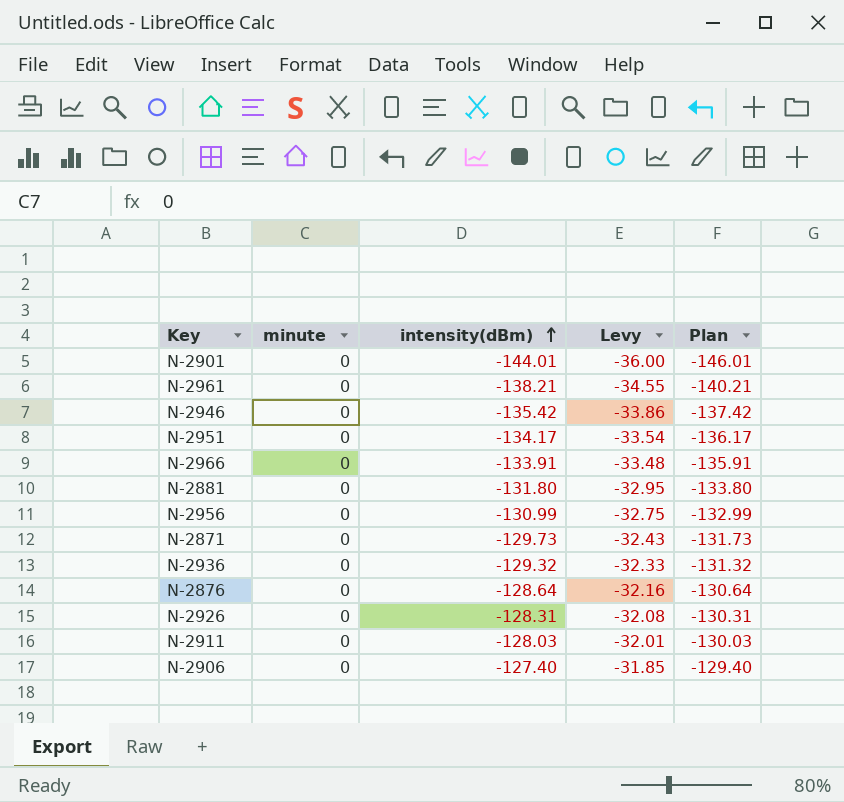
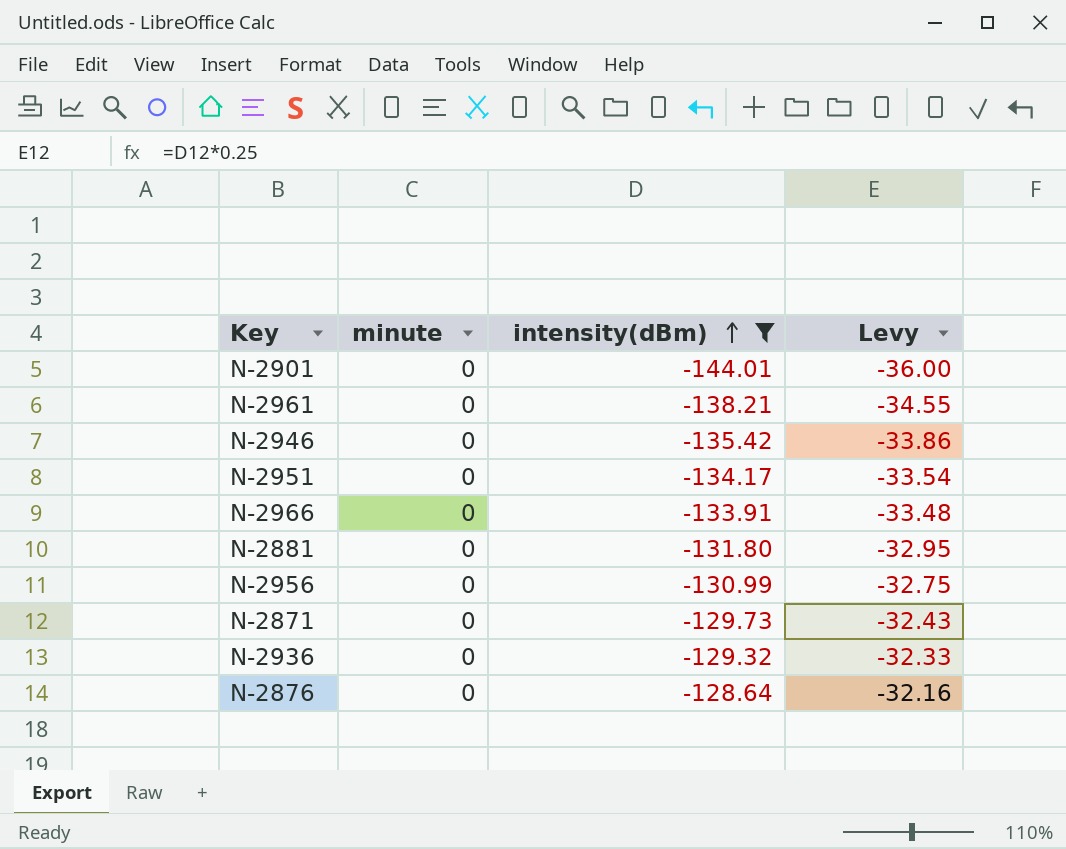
filter: none -> intensity(dBm) <= -128.64
column Plan | formula: [intensity(dBm)] - 2 -> none

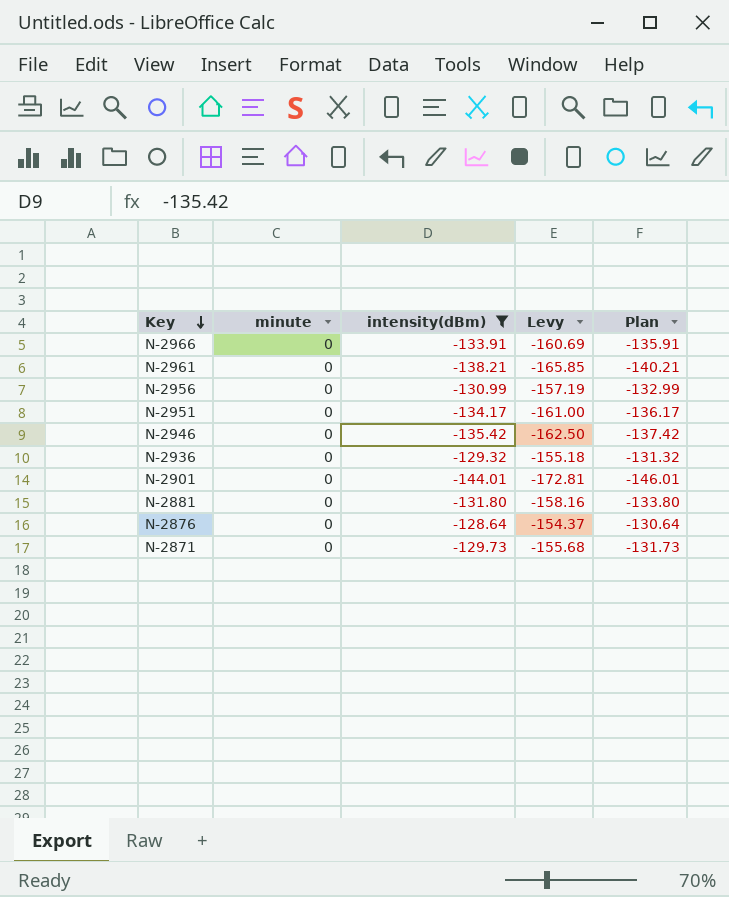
row order: intensity(dBm) ascending -> Key descending
column Levy | formula: [intensity(dBm)] * 0.25 -> [intensity(dBm)] * 1.2
column Plan | formula: none -> [intensity(dBm)] - 2

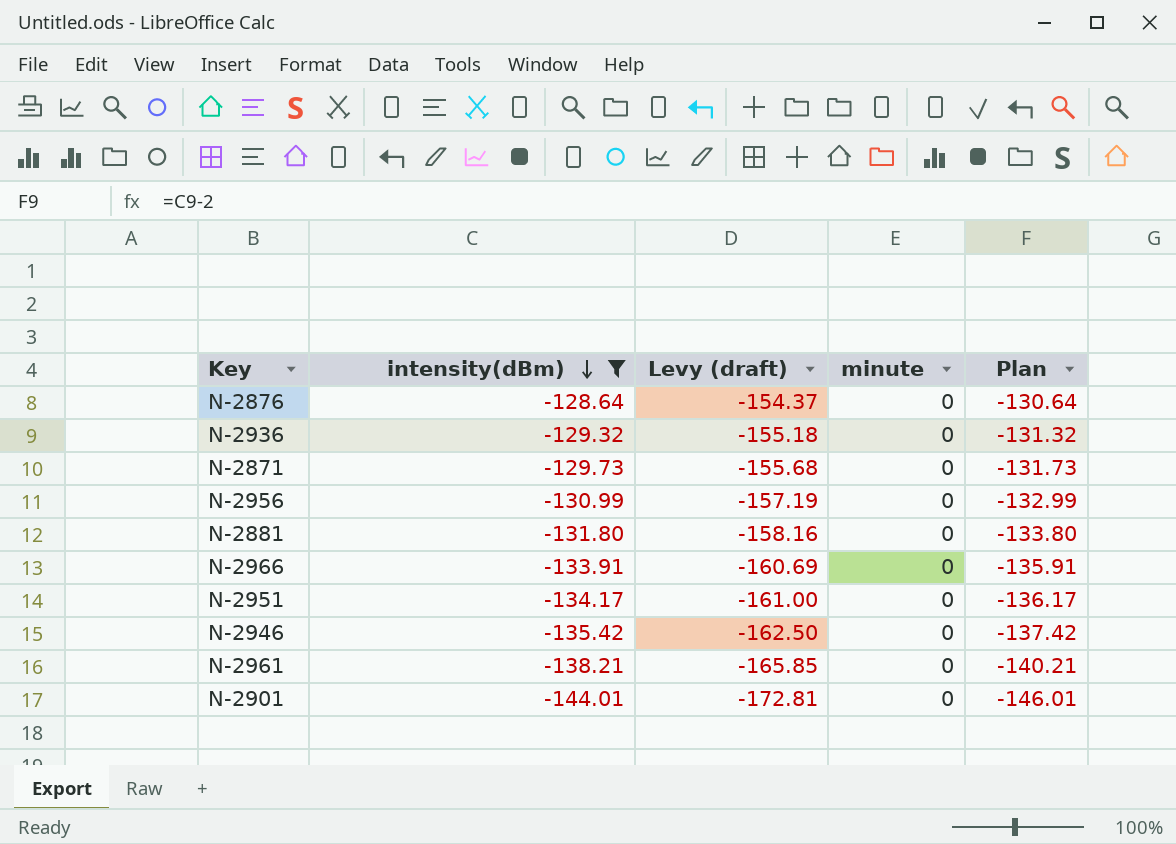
row order: Key descending -> intensity(dBm) descending
column name: Levy -> Levy (draft)
column minute | position: 2 -> 4

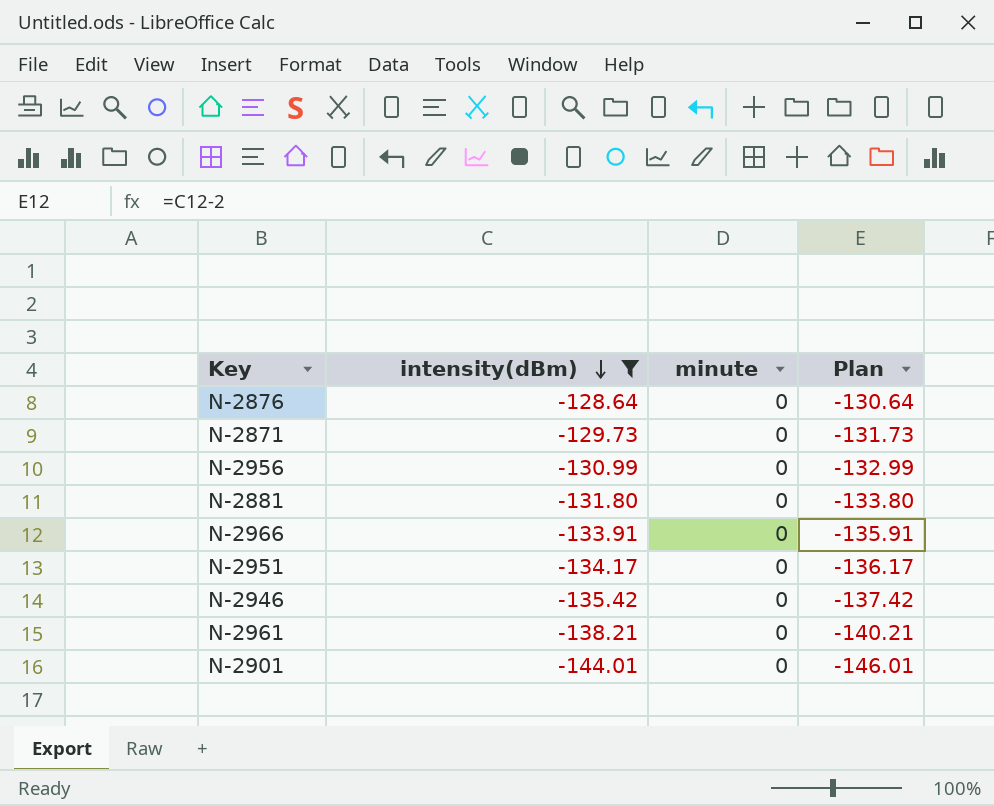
column Levy (draft) | formula: [intensity(dBm)] * 1.2 -> none
row N-2936: -129.32 | -155.18 | 0 | -131.32 -> none

